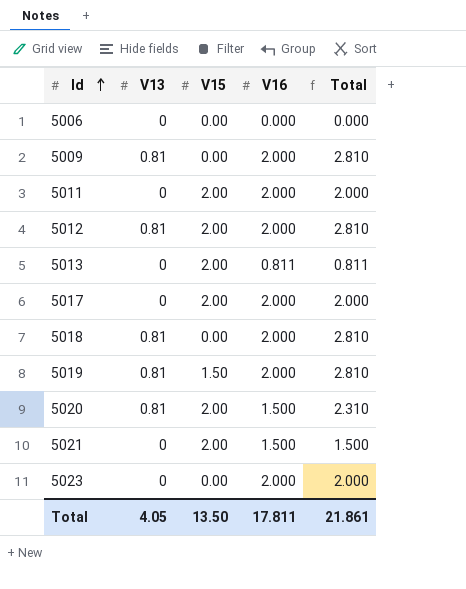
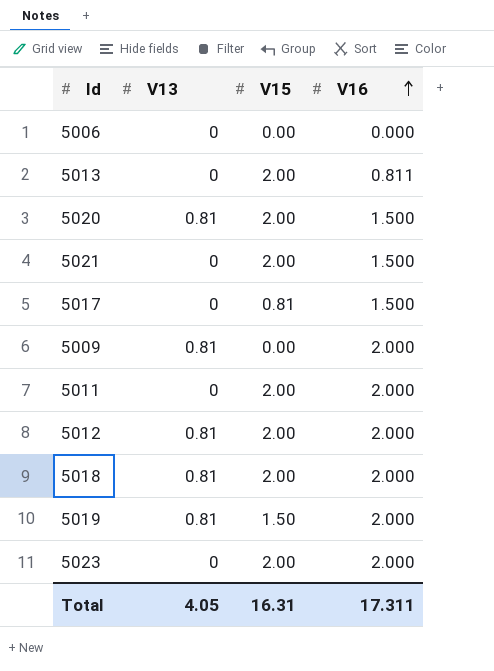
row order: Id ascending -> V16 ascending
column Total | formula: [V13] + [V16] -> none
5017 | V15: 2.00 -> 0.81
5017 | V16: 2.000 -> 1.500
5018 | V15: 0.00 -> 2.00
5023 | V15: 0.00 -> 2.00
Total | V15: 13.50 -> 16.31
Total | V16: 17.811 -> 17.311

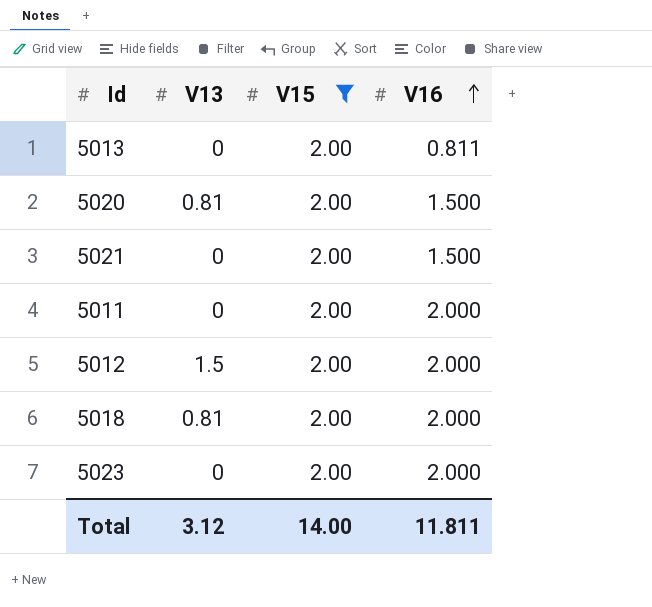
filter: none -> V15 = 2.00
5012 | V13: 0.81 -> 1.5
Total | V13: 4.05 -> 3.12
Total | V15: 16.31 -> 14.00
Total | V16: 17.311 -> 11.811

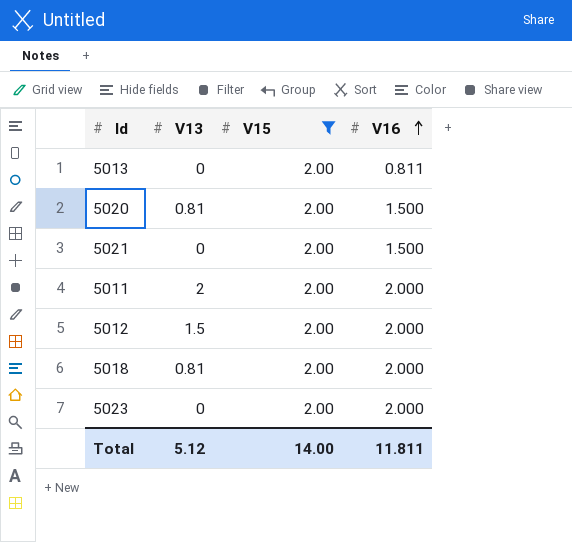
5011 | V13: 0 -> 2
Total | V13: 3.12 -> 5.12

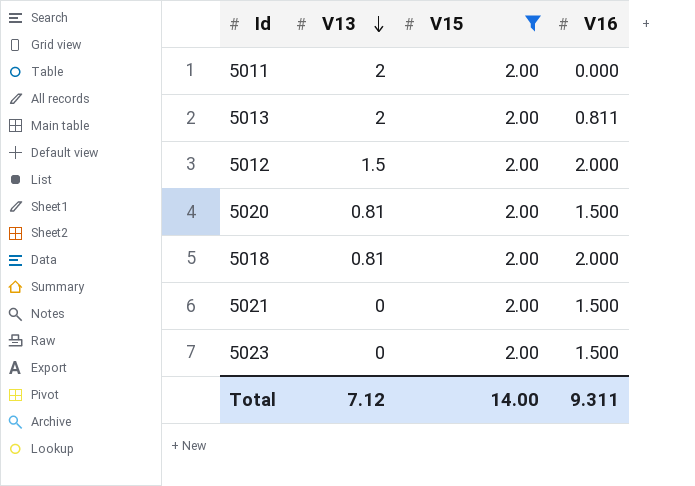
row order: V16 ascending -> V13 descending
5011 | V16: 2.000 -> 0.000
5013 | V13: 0 -> 2
5023 | V16: 2.000 -> 1.500
Total | V13: 5.12 -> 7.12
Total | V16: 11.811 -> 9.311

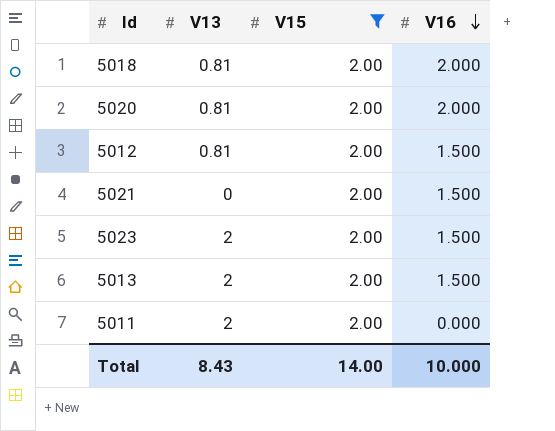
row order: V13 descending -> V16 descending
5020 | V16: 1.500 -> 2.000
5012 | V13: 1.5 -> 0.81
5012 | V16: 2.000 -> 1.500
5023 | V13: 0 -> 2
5013 | V16: 0.811 -> 1.500
Total | V13: 7.12 -> 8.43
Total | V16: 9.311 -> 10.000

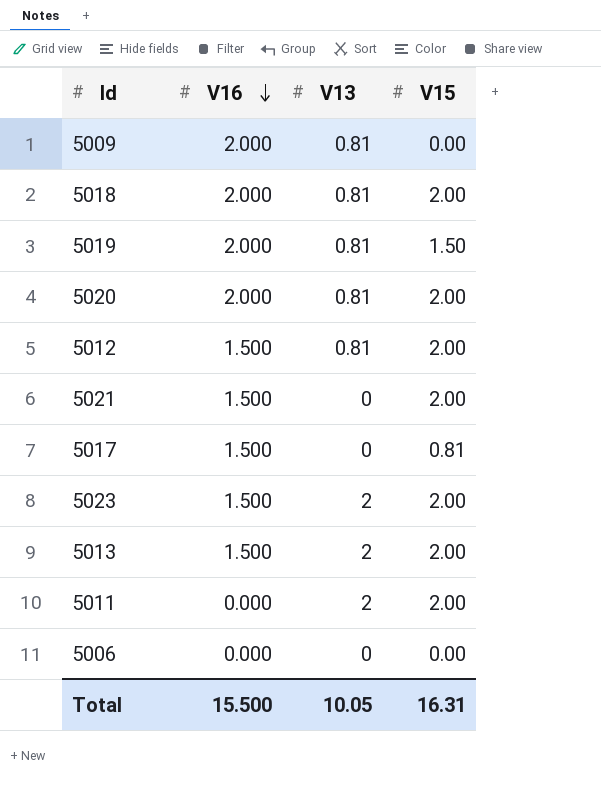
filter: V15 = 2.00 -> none
column V16 | position: 4 -> 2
Total | V16: 10.000 -> 15.500
Total | V13: 8.43 -> 10.05
Total | V15: 14.00 -> 16.31

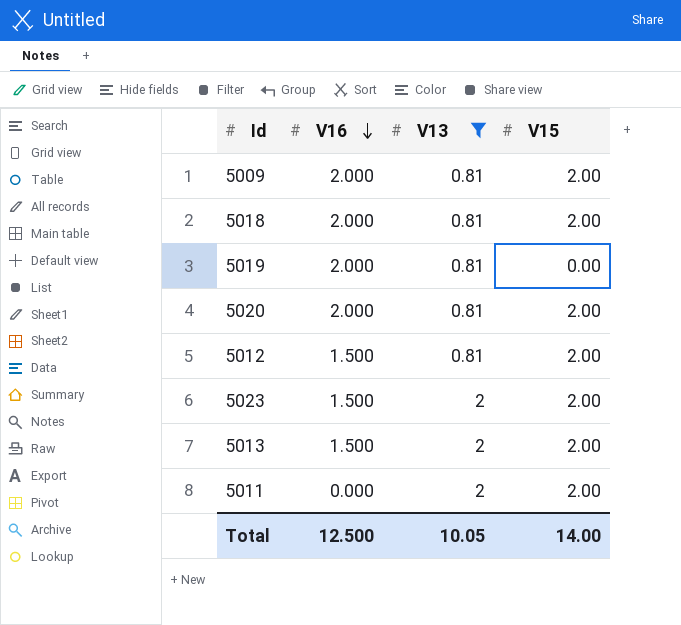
filter: none -> V13 != 0
5009 | V15: 0.00 -> 2.00
5019 | V15: 1.50 -> 0.00
Total | V16: 15.500 -> 12.500
Total | V15: 16.31 -> 14.00

